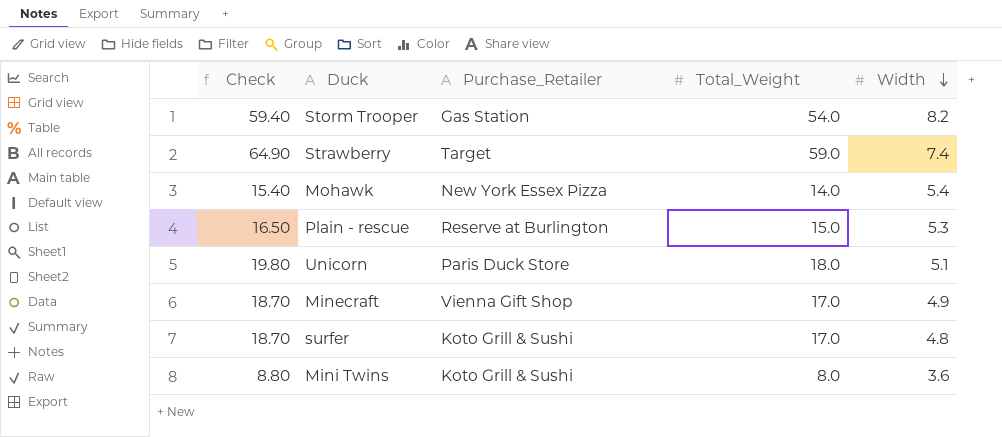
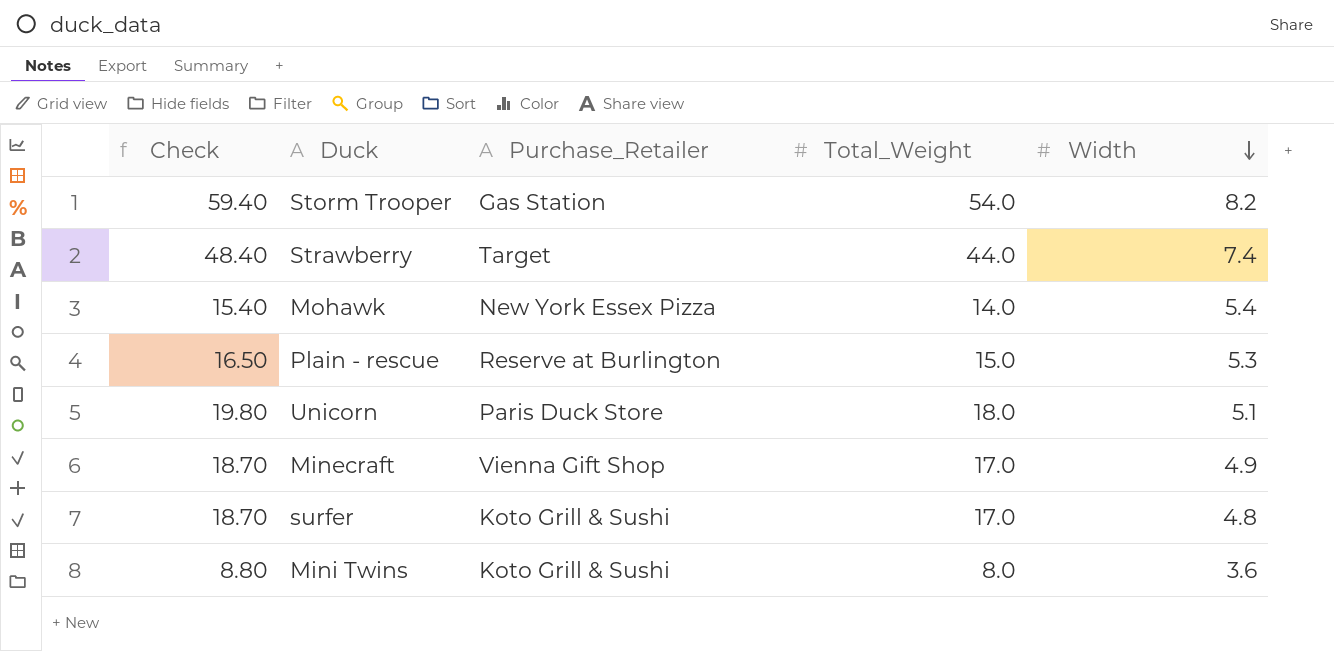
Strawberry | Check: 64.90 -> 48.40
Strawberry | Total_Weight: 59.0 -> 44.0

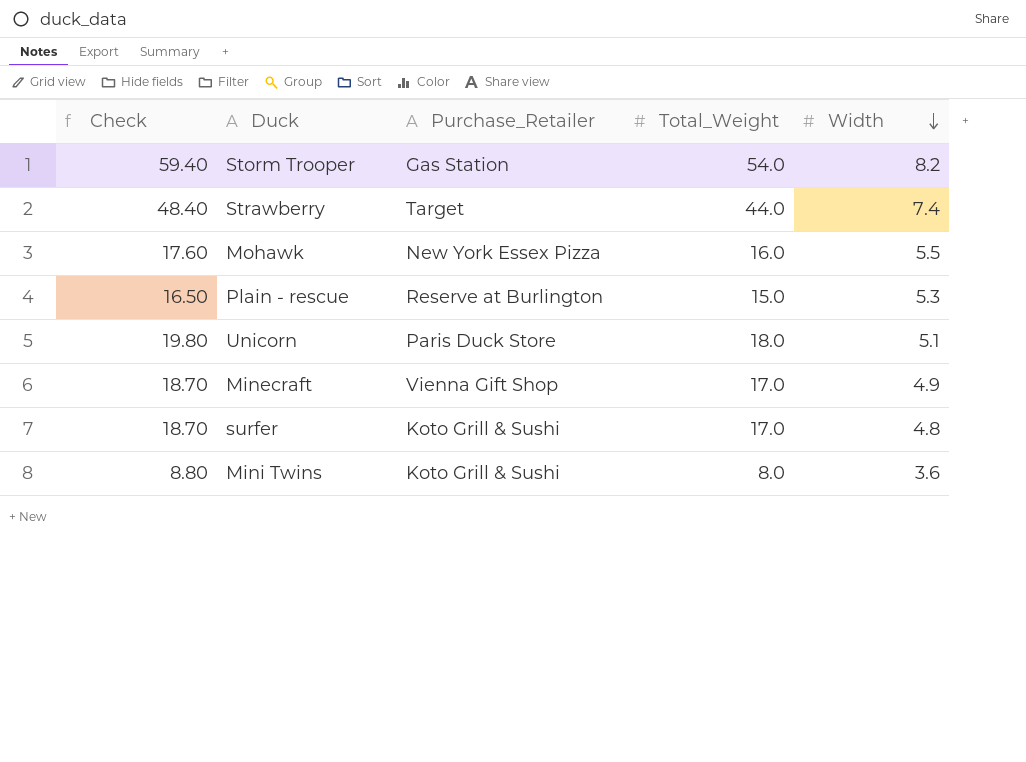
Mohawk | Check: 15.40 -> 17.60
Mohawk | Total_Weight: 14.0 -> 16.0
Mohawk | Width: 5.4 -> 5.5

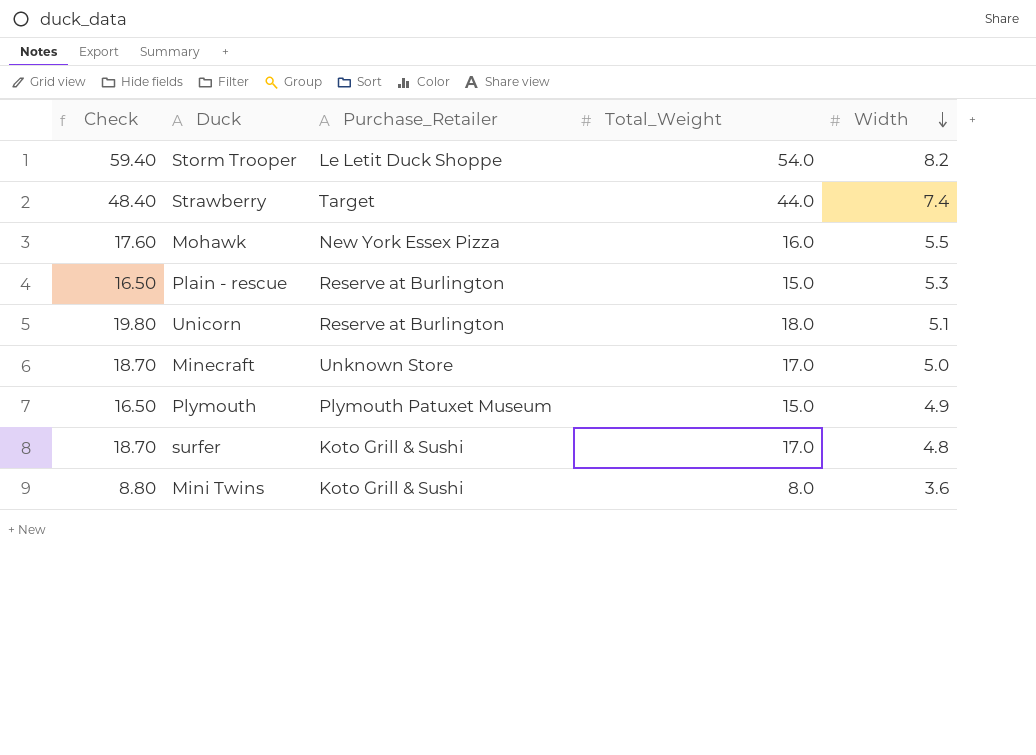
Storm Trooper | Purchase_Retailer: Gas Station -> Le Letit Duck Shoppe
Unicorn | Purchase_Retailer: Paris Duck Store -> Reserve at Burlington
Minecraft | Purchase_Retailer: Vienna Gift Shop -> Unknown Store
Minecraft | Width: 4.9 -> 5.0
row Plymouth: none -> 16.50 | Plymouth Patuxet Museum | 15.0 | 4.9

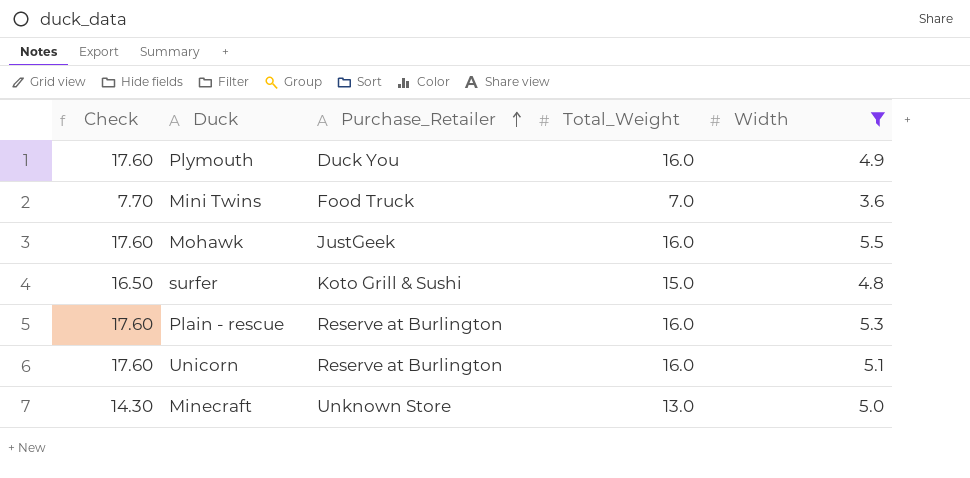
filter: none -> Width <= 5.5
row order: Width descending -> Purchase_Retailer ascending
Plymouth | Check: 16.50 -> 17.60
Plymouth | Purchase_Retailer: Plymouth Patuxet Museum -> Duck You
Plymouth | Total_Weight: 15.0 -> 16.0
Mini Twins | Check: 8.80 -> 7.70
Mini Twins | Purchase_Retailer: Koto Grill & Sushi -> Food Truck
Mini Twins | Total_Weight: 8.0 -> 7.0
Mohawk | Purchase_Retailer: New York Essex Pizza -> JustGeek
surfer | Check: 18.70 -> 16.50
surfer | Total_Weight: 17.0 -> 15.0
Plain - rescue | Check: 16.50 -> 17.60
Plain - rescue | Total_Weight: 15.0 -> 16.0
Unicorn | Check: 19.80 -> 17.60
Unicorn | Total_Weight: 18.0 -> 16.0
Minecraft | Check: 18.70 -> 14.30
Minecraft | Total_Weight: 17.0 -> 13.0

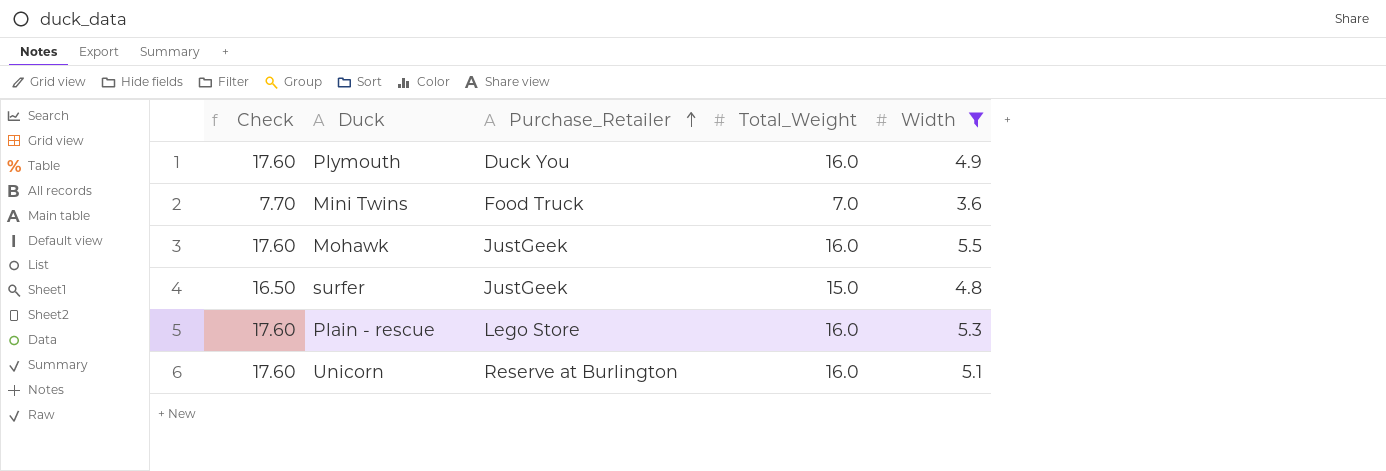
row Minecraft: 14.30 | Unknown Store | 13.0 | 5.0 -> none
surfer | Purchase_Retailer: Koto Grill & Sushi -> JustGeek
Plain - rescue | Purchase_Retailer: Reserve at Burlington -> Lego Store

